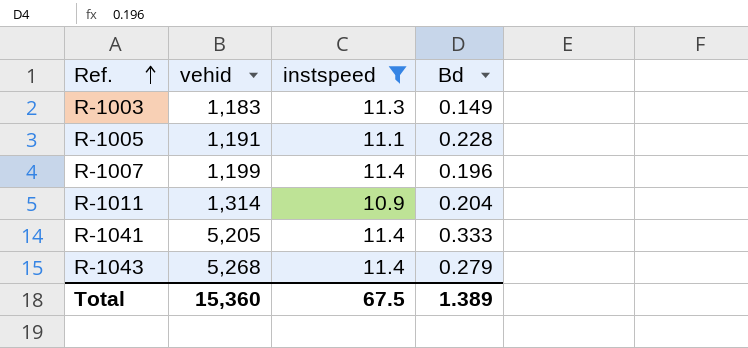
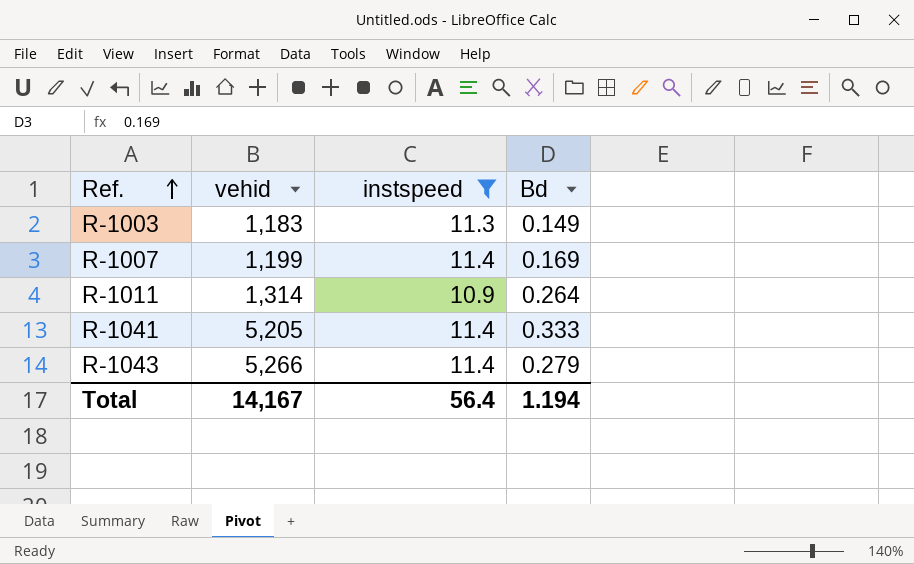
row R-1005: 1,191 | 11.1 | 0.228 -> none
R-1007 | Bd: 0.196 -> 0.169
R-1011 | Bd: 0.204 -> 0.264
R-1043 | vehid: 5,268 -> 5,266
Total | vehid: 15,360 -> 14,167
Total | instspeed: 67.5 -> 56.4
Total | Bd: 1.389 -> 1.194

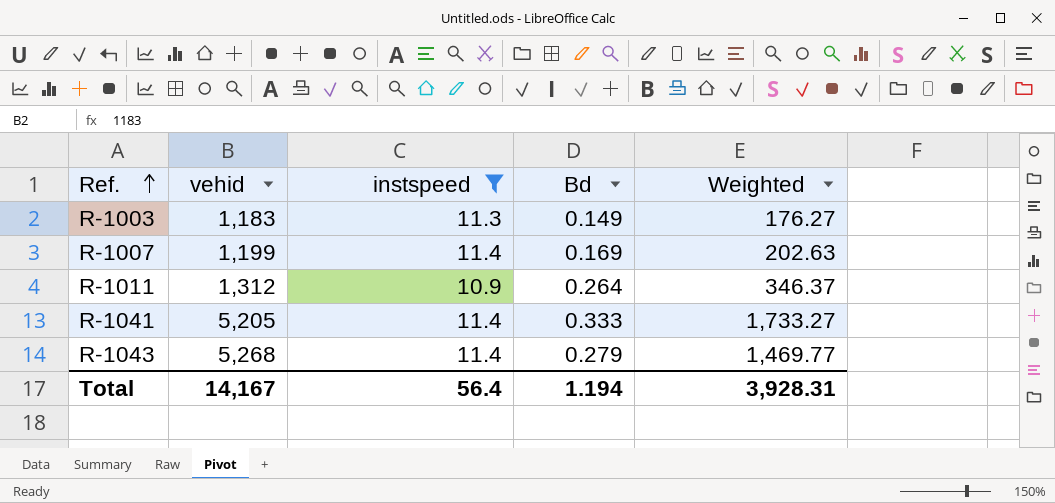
column Weighted | formula: none -> [vehid] * [Bd]
R-1011 | vehid: 1,314 -> 1,312
R-1043 | vehid: 5,266 -> 5,268

